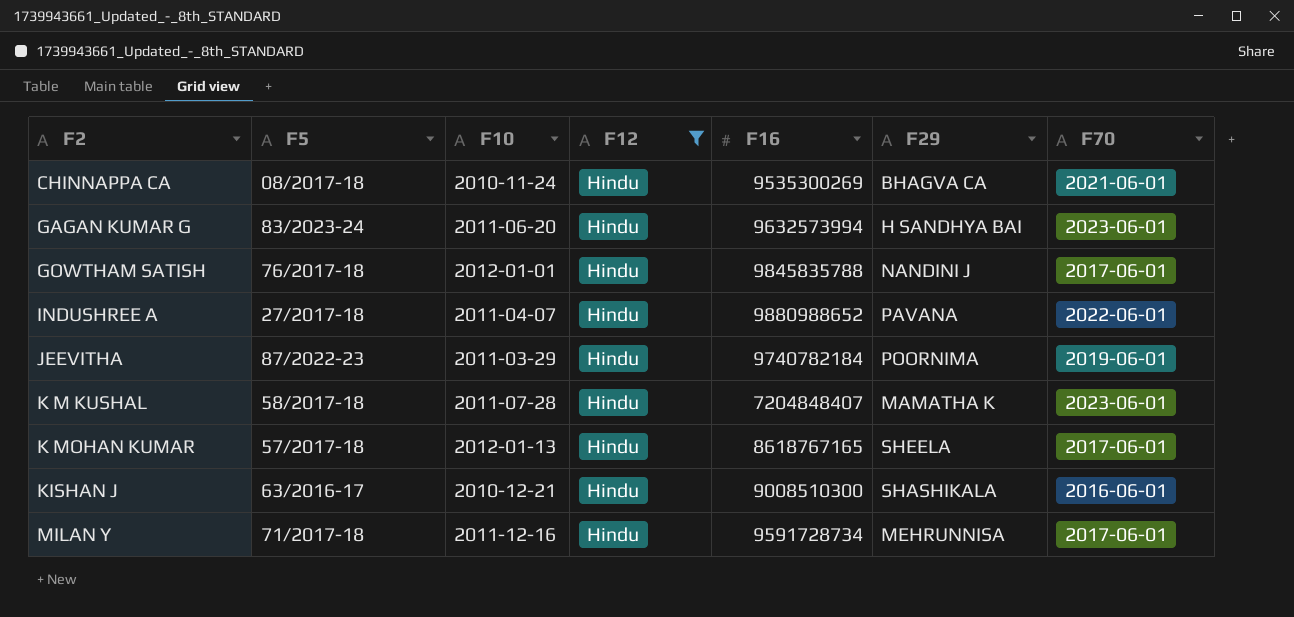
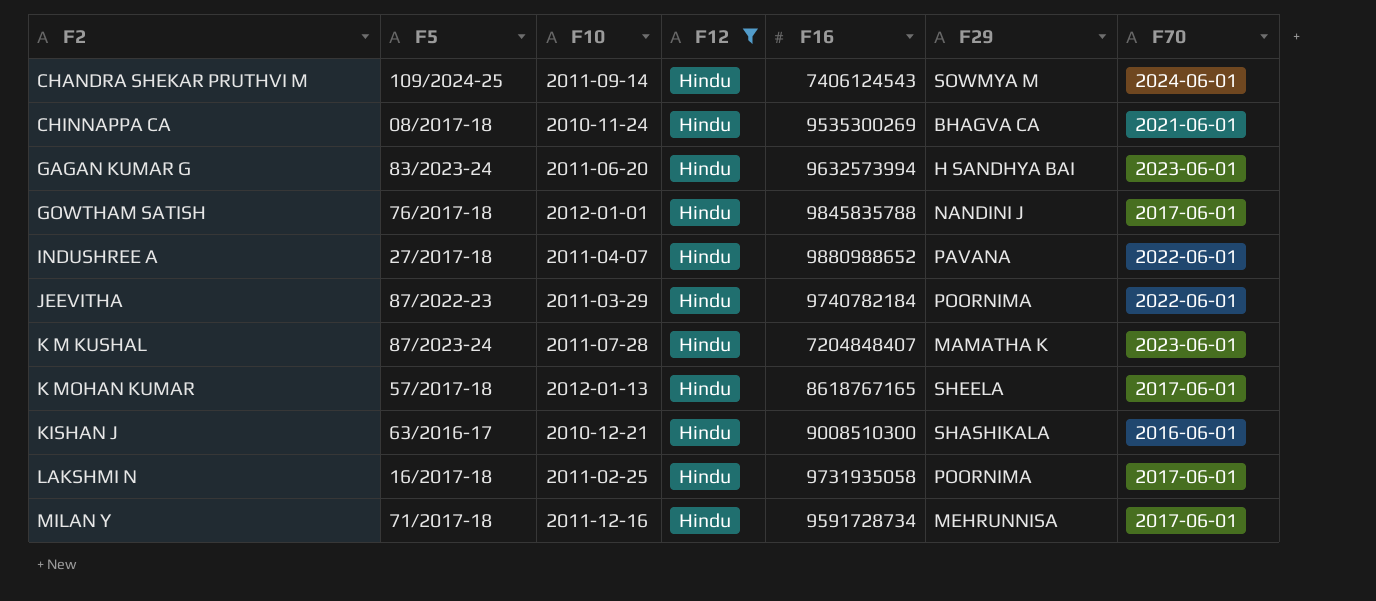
row CHANDRA SHEKAR PRUTHVI M: none -> 109/2024-25 | 2011-09-14 | Hindu | 7406124543 | SOWMYA M | 2024-06-01
JEEVITHA | F70: 2019-06-01 -> 2022-06-01
K M KUSHAL | F5: 58/2017-18 -> 87/2023-24
row LAKSHMI N: none -> 16/2017-18 | 2011-02-25 | Hindu | 9731935058 | POORNIMA | 2017-06-01

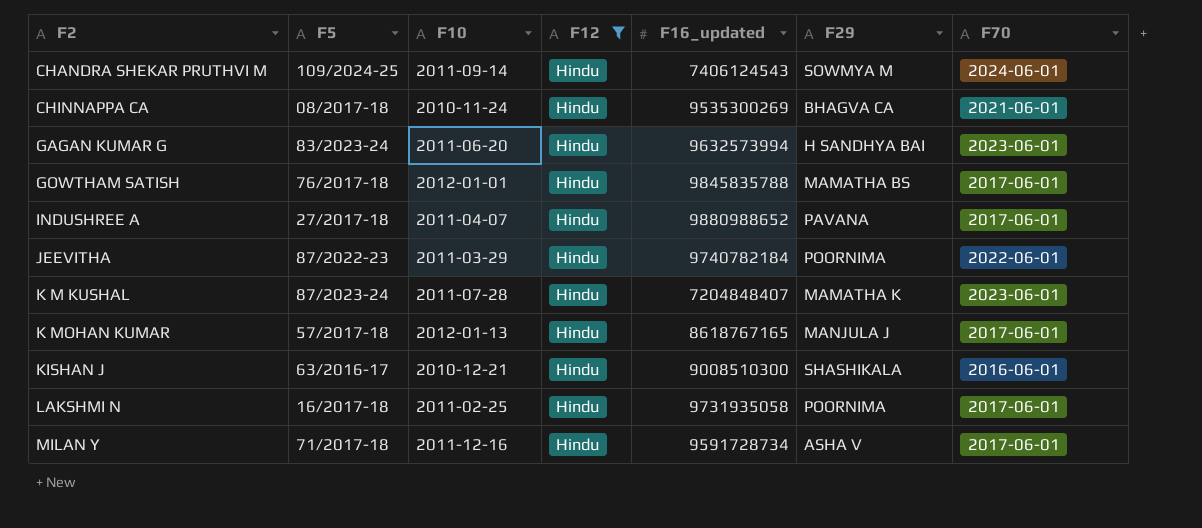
column name: F16 -> F16_updated
GOWTHAM SATISH | F29: NANDINI J -> MAMATHA BS
INDUSHREE A | F70: 2022-06-01 -> 2017-06-01
K MOHAN KUMAR | F29: SHEELA -> MANJULA J
MILAN Y | F29: MEHRUNNISA -> ASHA V

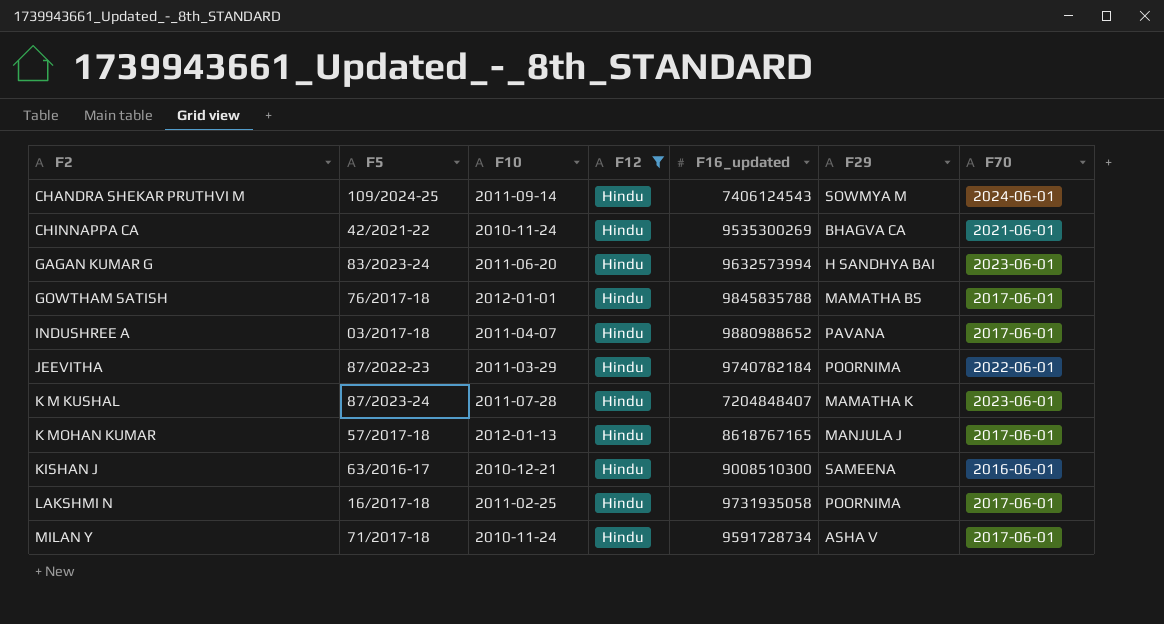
CHINNAPPA CA | F5: 08/2017-18 -> 42/2021-22
INDUSHREE A | F5: 27/2017-18 -> 03/2017-18
KISHAN J | F29: SHASHIKALA -> SAMEENA
MILAN Y | F10: 2011-12-16 -> 2010-11-24

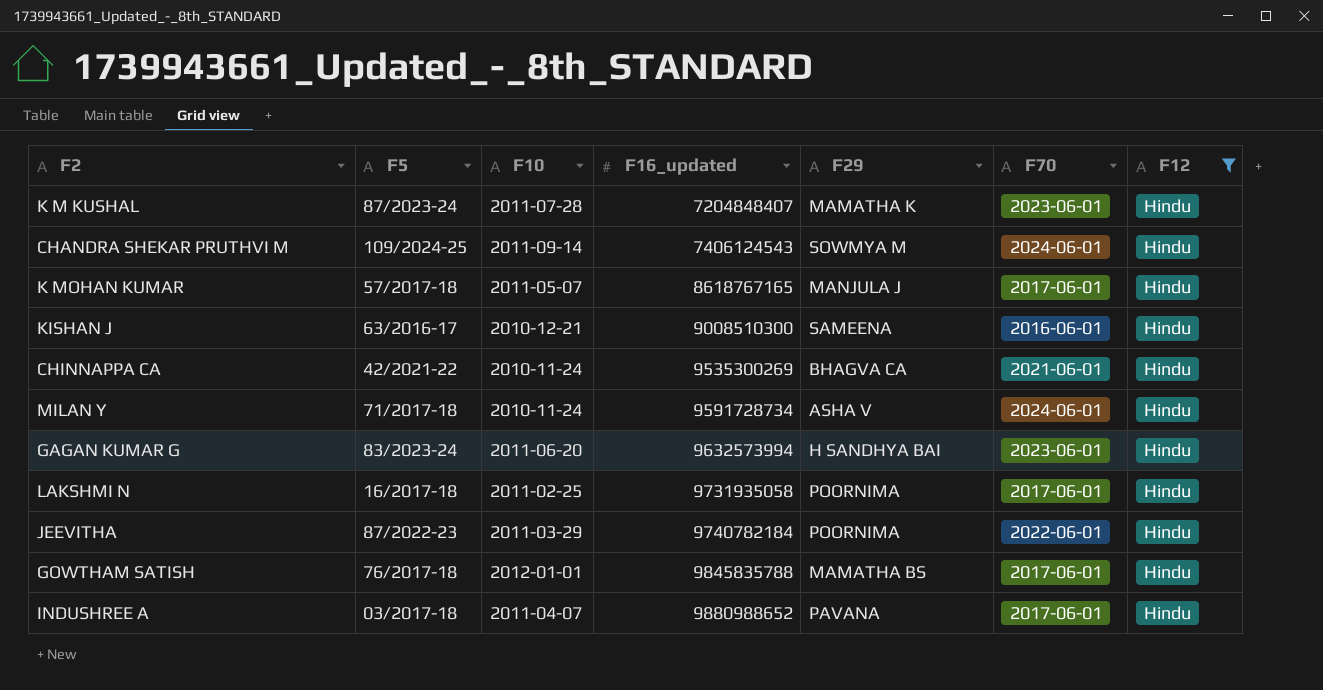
row order: F2 ascending -> F16_updated ascending
column F12 | position: 4 -> 7
K MOHAN KUMAR | F10: 2012-01-13 -> 2011-05-07
MILAN Y | F70: 2017-06-01 -> 2024-06-01

